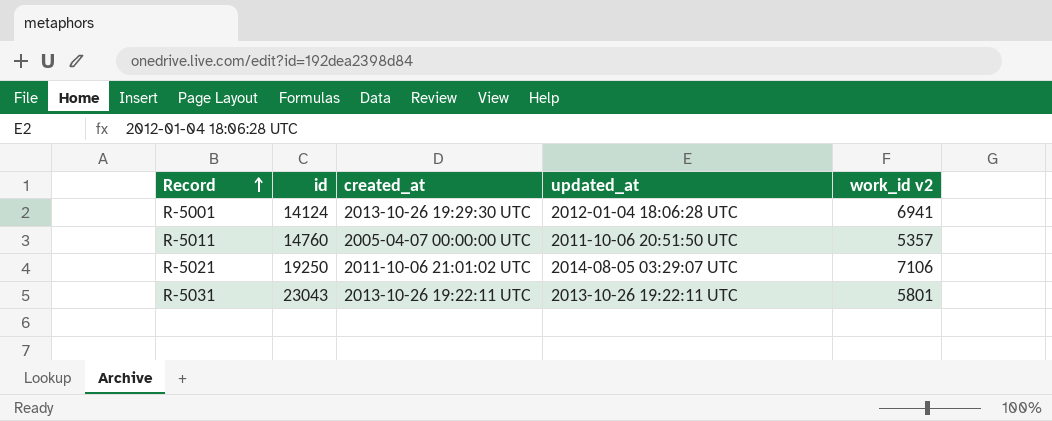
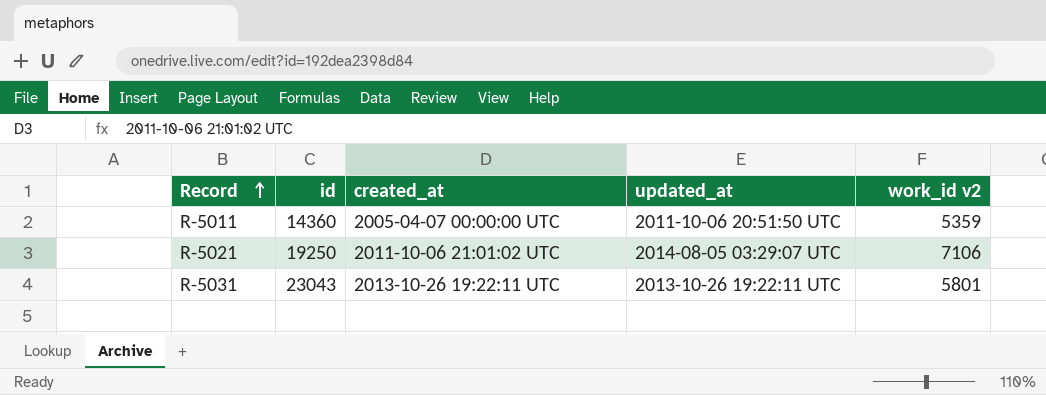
row R-5001: 14124 | 2013-10-26 19:29:30 UTC | 2012-01-04 18:06:28 UTC | 6941 -> none
R-5011 | id: 14760 -> 14360
R-5011 | work_id v2: 5357 -> 5359

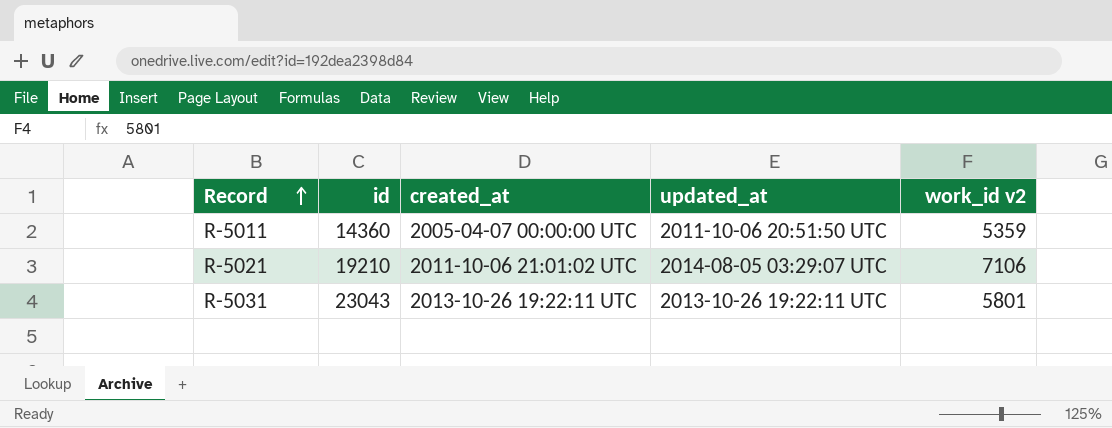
R-5021 | id: 19250 -> 19210

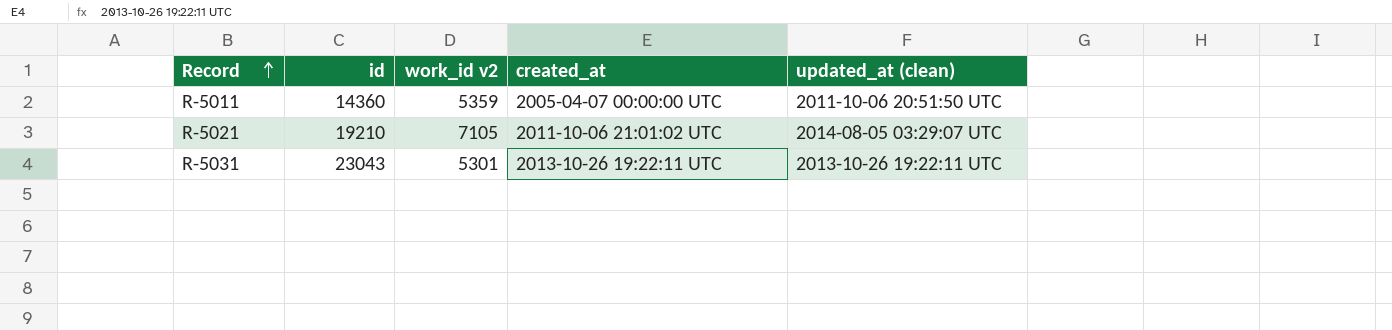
column work_id v2 | position: 5 -> 3
column name: updated_at -> updated_at (clean)
R-5021 | work_id v2: 7106 -> 7105
R-5031 | work_id v2: 5801 -> 5301

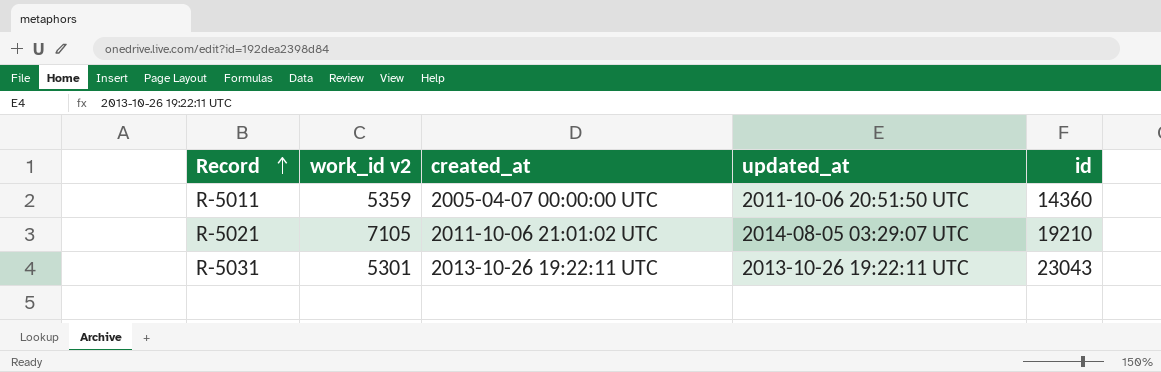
column name: updated_at (clean) -> updated_at
column id | position: 2 -> 5

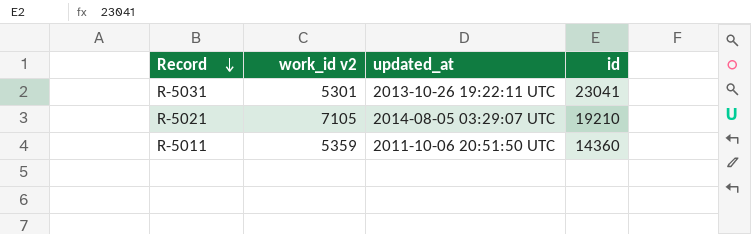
row order: Record ascending -> Record descending
column created_at | position: 3 -> none
R-5031 | id: 23043 -> 23041

